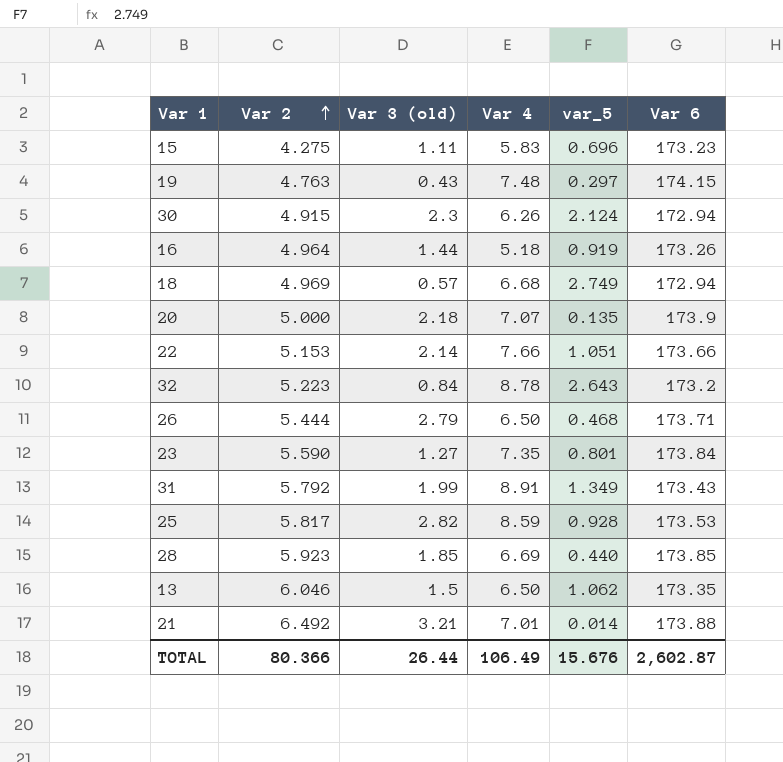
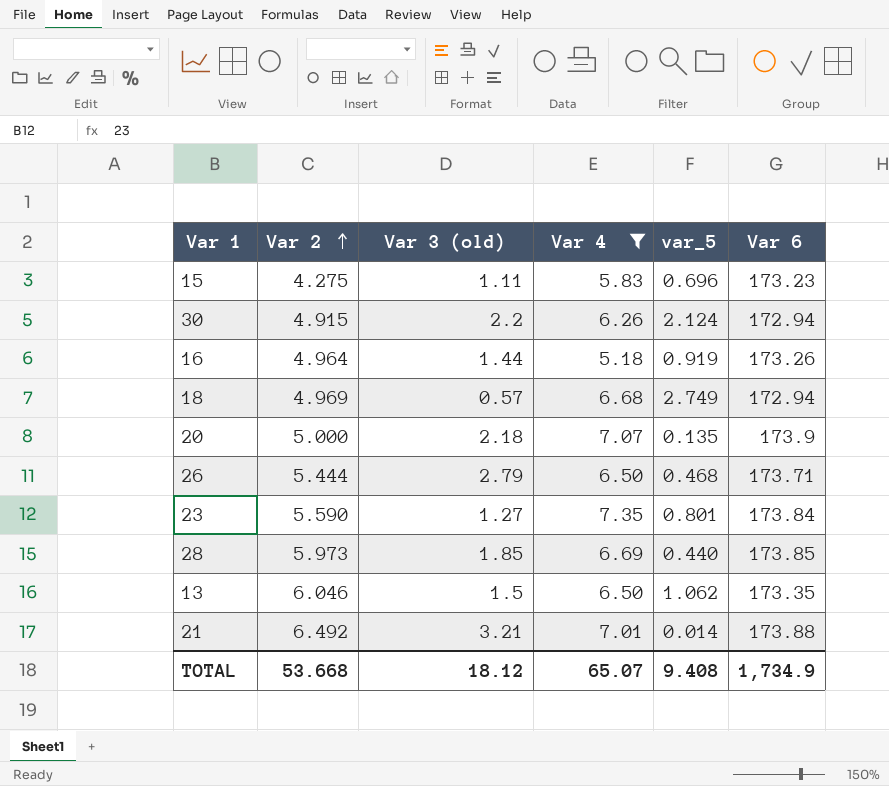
filter: none -> Var 4 <= 7.35
30 | Var 3 (old): 2.3 -> 2.2
28 | Var 2: 5.923 -> 5.973
TOTAL | Var 2: 80.366 -> 53.668
TOTAL | Var 3 (old): 26.44 -> 18.12
TOTAL | Var 4: 106.49 -> 65.07
TOTAL | var_5: 15.676 -> 9.408
TOTAL | Var 6: 2,602.87 -> 1,734.9

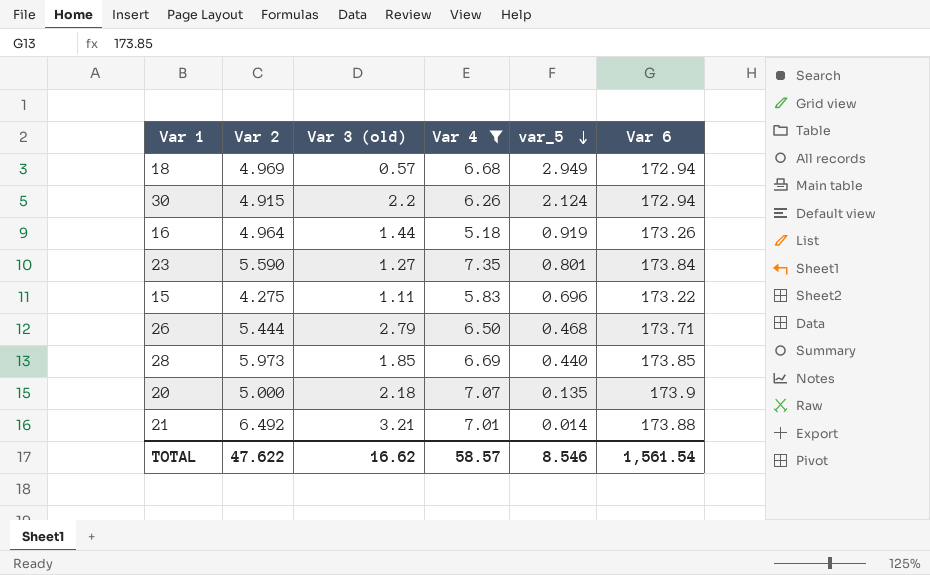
row order: Var 2 ascending -> var_5 descending
row 13: 6.046 | 1.5 | 6.50 | 1.062 | 173.35 -> none
18 | var_5: 2.749 -> 2.949
15 | Var 6: 173.23 -> 173.22
TOTAL | Var 2: 53.668 -> 47.622
TOTAL | Var 3 (old): 18.12 -> 16.62
TOTAL | Var 4: 65.07 -> 58.57
TOTAL | var_5: 9.408 -> 8.546
TOTAL | Var 6: 1,734.9 -> 1,561.54

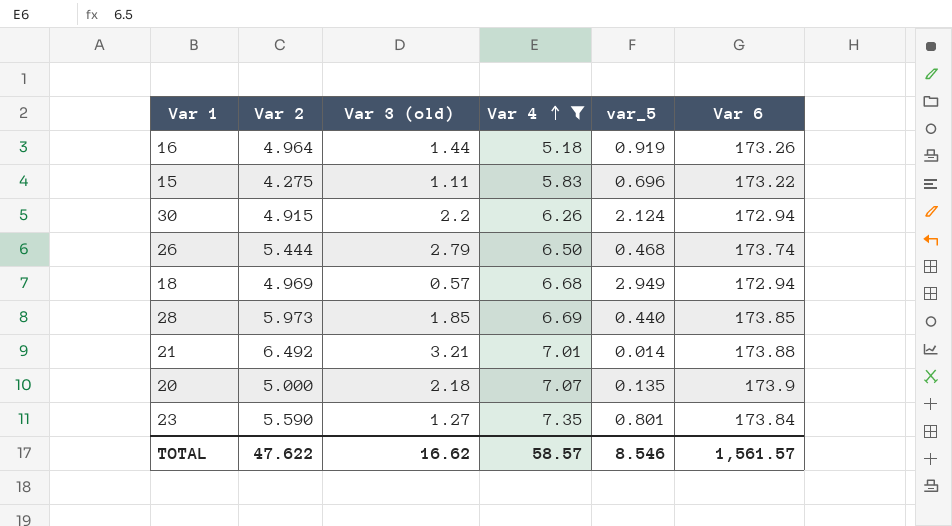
row order: var_5 descending -> Var 4 ascending
26 | Var 6: 173.71 -> 173.74
TOTAL | Var 6: 1,561.54 -> 1,561.57

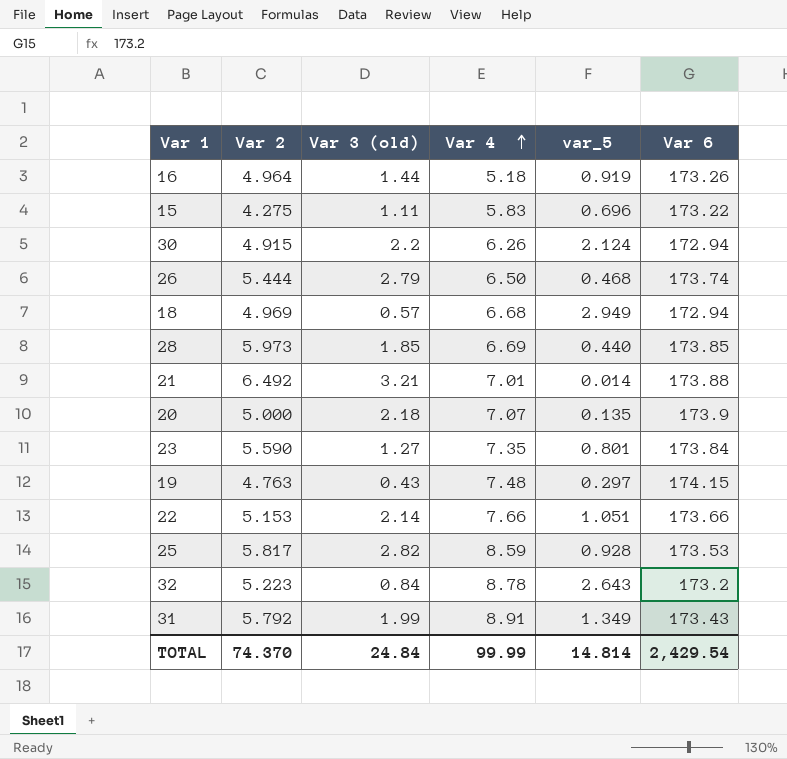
filter: Var 4 <= 7.35 -> none
TOTAL | Var 2: 47.622 -> 74.370
TOTAL | Var 3 (old): 16.62 -> 24.84
TOTAL | Var 4: 58.57 -> 99.99
TOTAL | var_5: 8.546 -> 14.814
TOTAL | Var 6: 1,561.57 -> 2,429.54

